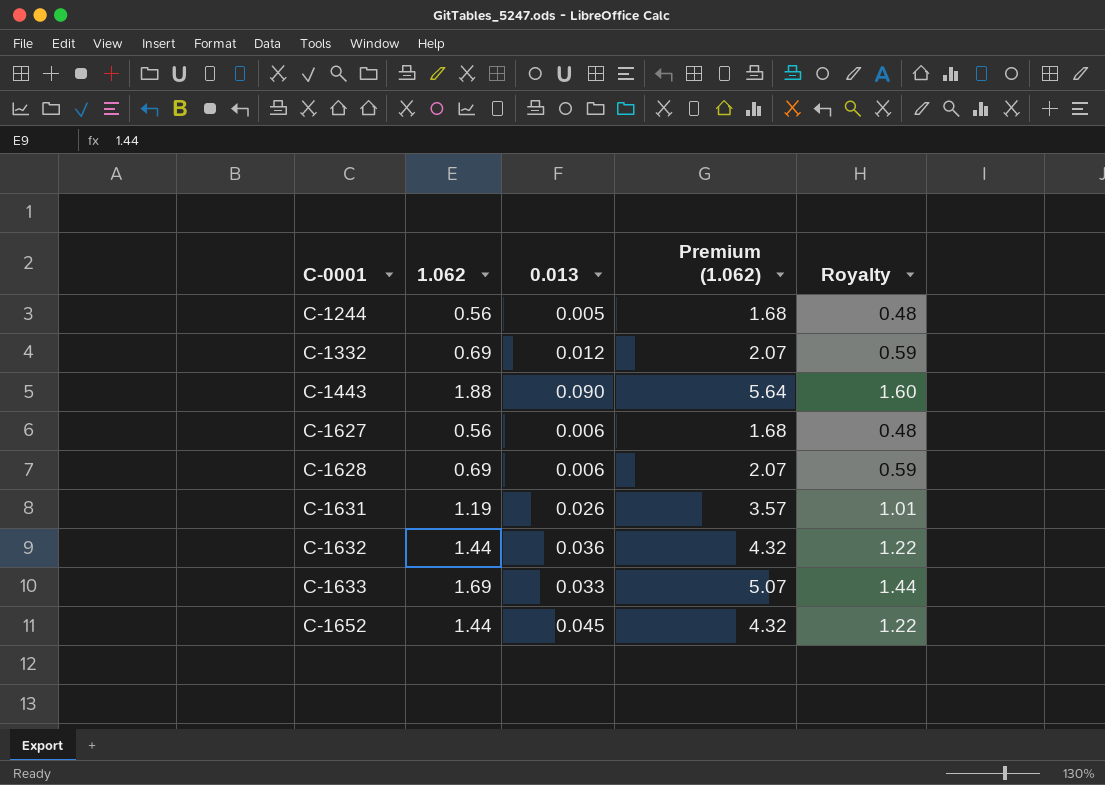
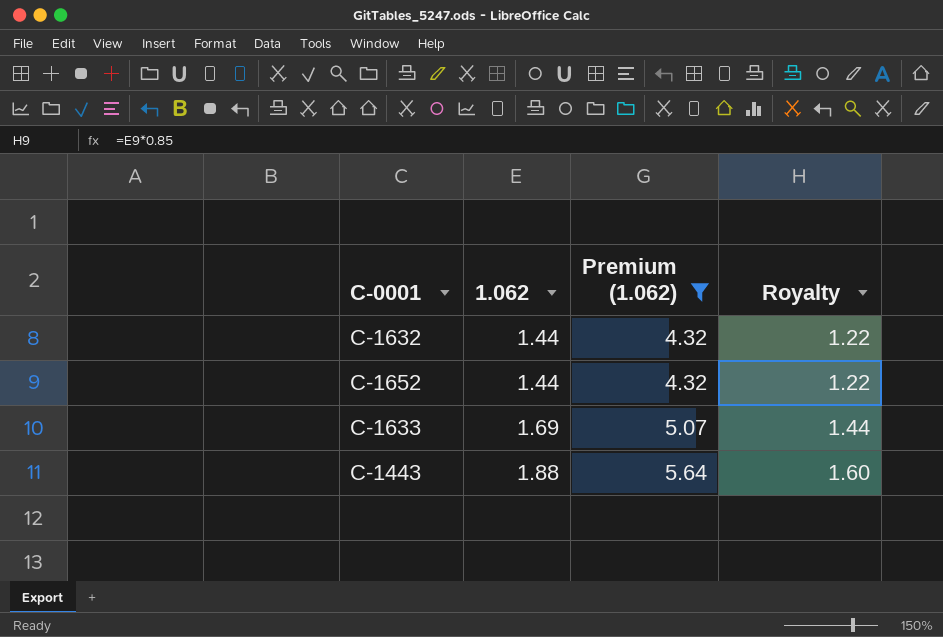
filter: none -> Premium (1.062) >= 4.32
row order: C-0001 ascending -> 1.062 ascending
column 0.013 | position: 3 -> none

